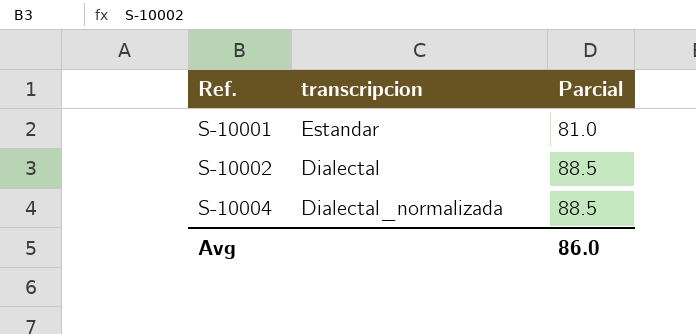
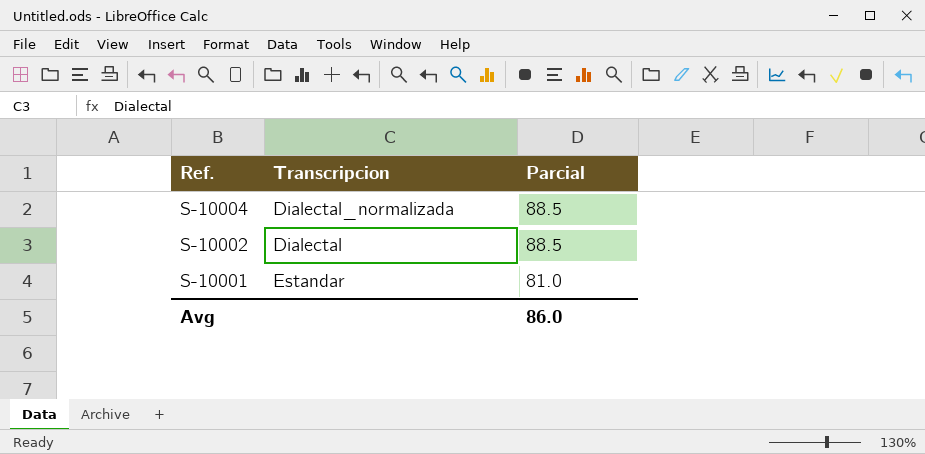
row order: Ref. ascending -> Ref. descending
column name: transcripcion -> Transcripcion

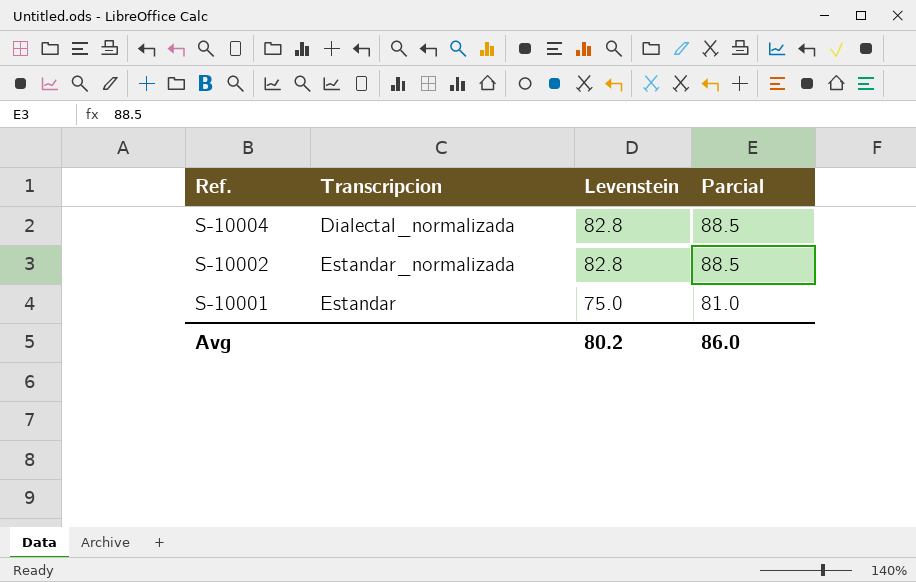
column Levenstein | position: none -> 3
S-10002 | Transcripcion: Dialectal -> Estandar_normalizada

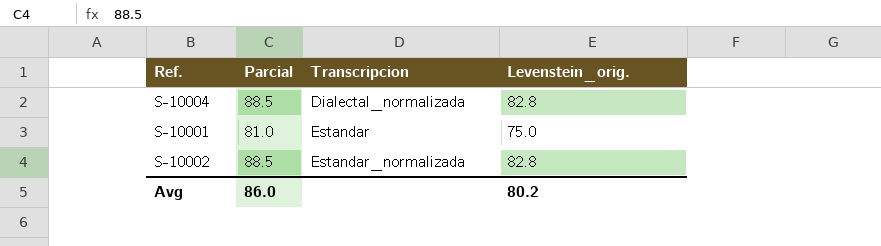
row order: Ref. descending -> Transcripcion ascending
column Parcial | position: 4 -> 2
column name: Levenstein -> Levenstein_orig.

